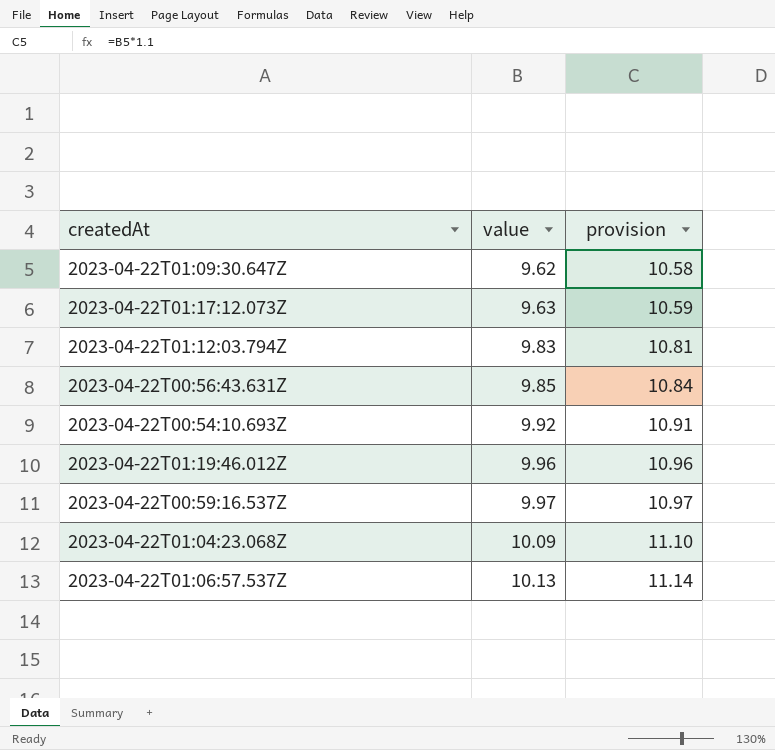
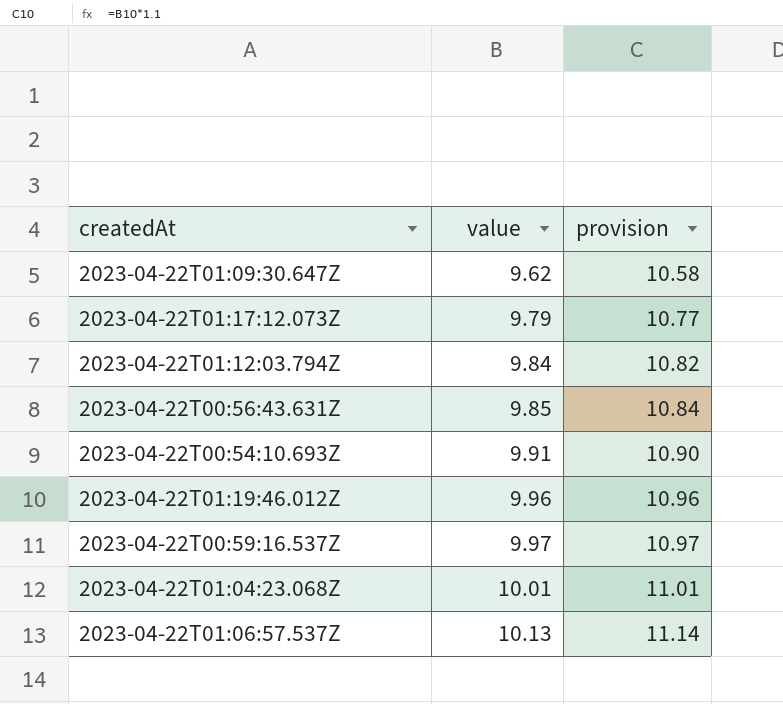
2023-04-22T01:17:12.073Z | value: 9.63 -> 9.79
2023-04-22T01:17:12.073Z | provision: 10.59 -> 10.77
2023-04-22T01:12:03.794Z | value: 9.83 -> 9.84
2023-04-22T01:12:03.794Z | provision: 10.81 -> 10.82
2023-04-22T00:54:10.693Z | value: 9.92 -> 9.91
2023-04-22T00:54:10.693Z | provision: 10.91 -> 10.90
2023-04-22T01:04:23.068Z | value: 10.09 -> 10.01
2023-04-22T01:04:23.068Z | provision: 11.10 -> 11.01

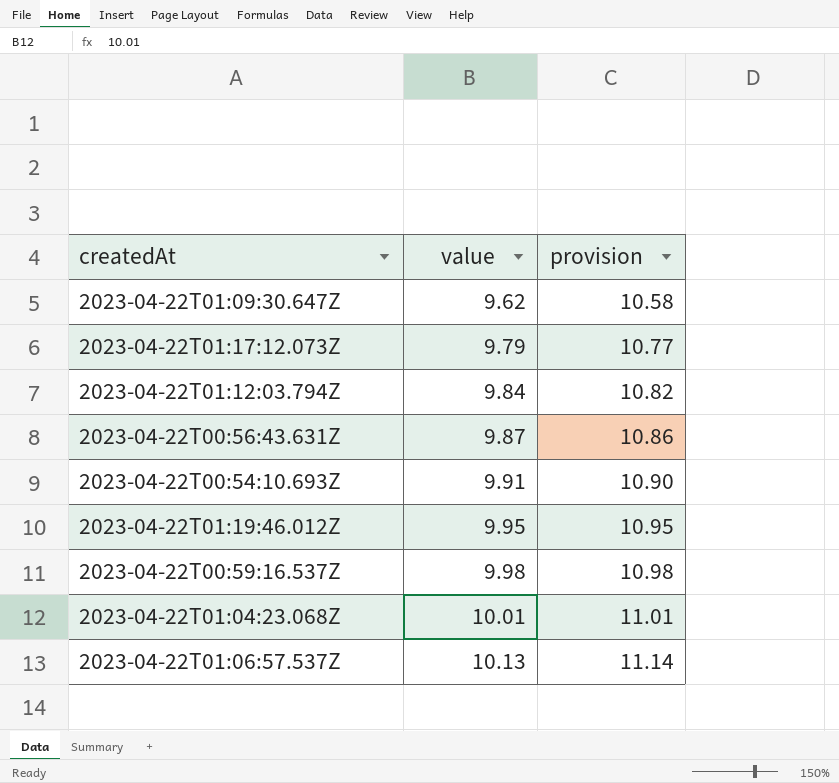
2023-04-22T00:56:43.631Z | value: 9.85 -> 9.87
2023-04-22T00:56:43.631Z | provision: 10.84 -> 10.86
2023-04-22T01:19:46.012Z | value: 9.96 -> 9.95
2023-04-22T01:19:46.012Z | provision: 10.96 -> 10.95
2023-04-22T00:59:16.537Z | value: 9.97 -> 9.98
2023-04-22T00:59:16.537Z | provision: 10.97 -> 10.98

